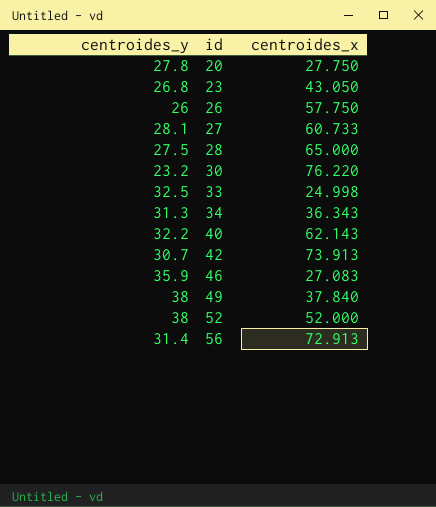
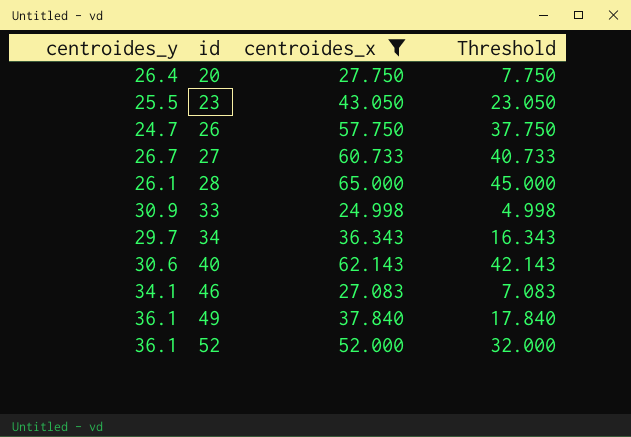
filter: none -> centroides_x <= 65.000
column Threshold | formula: none -> [centroides_x] - 20
20 | centroides_y: 27.8 -> 26.4
23 | centroides_y: 26.8 -> 25.5
26 | centroides_y: 26 -> 24.7
27 | centroides_y: 28.1 -> 26.7
28 | centroides_y: 27.5 -> 26.1
33 | centroides_y: 32.5 -> 30.9
34 | centroides_y: 31.3 -> 29.7
40 | centroides_y: 32.2 -> 30.6
46 | centroides_y: 35.9 -> 34.1
49 | centroides_y: 38 -> 36.1
52 | centroides_y: 38 -> 36.1

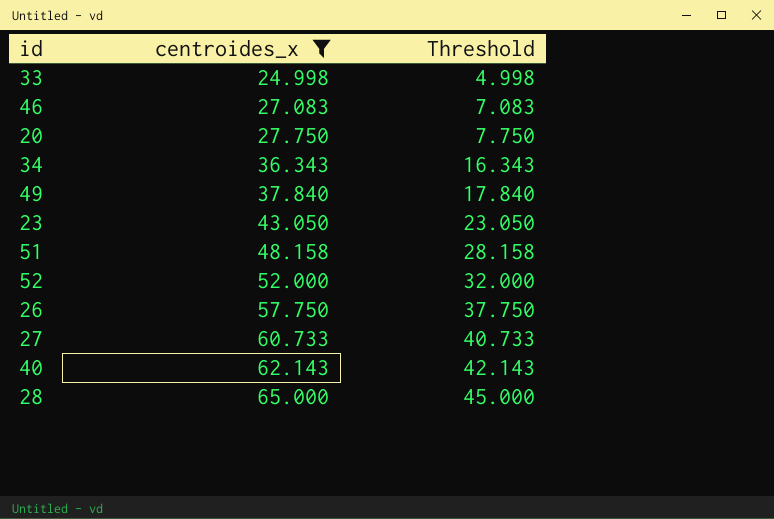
row order: id ascending -> centroides_x ascending
column centroides_y | position: 1 -> none
row 51: none -> 48.158 | 28.158

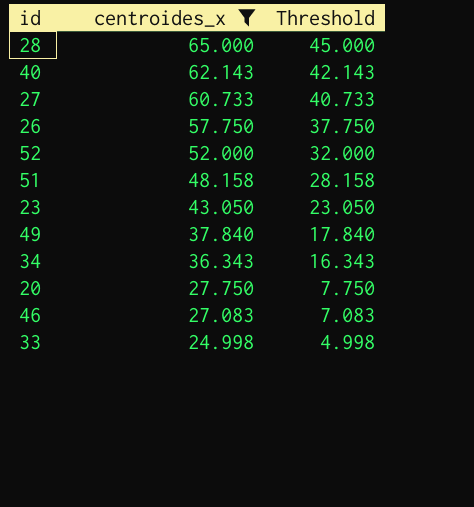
row order: centroides_x ascending -> centroides_x descending

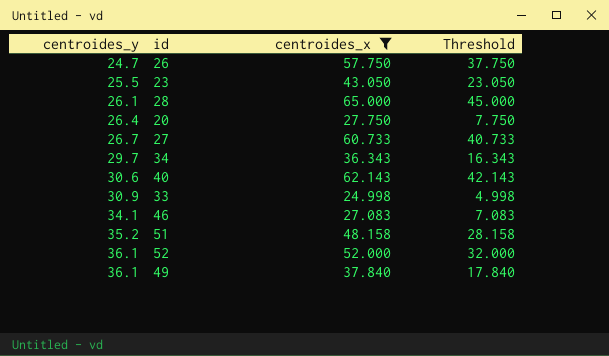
row order: centroides_x descending -> centroides_y ascending
column centroides_y | position: none -> 1

